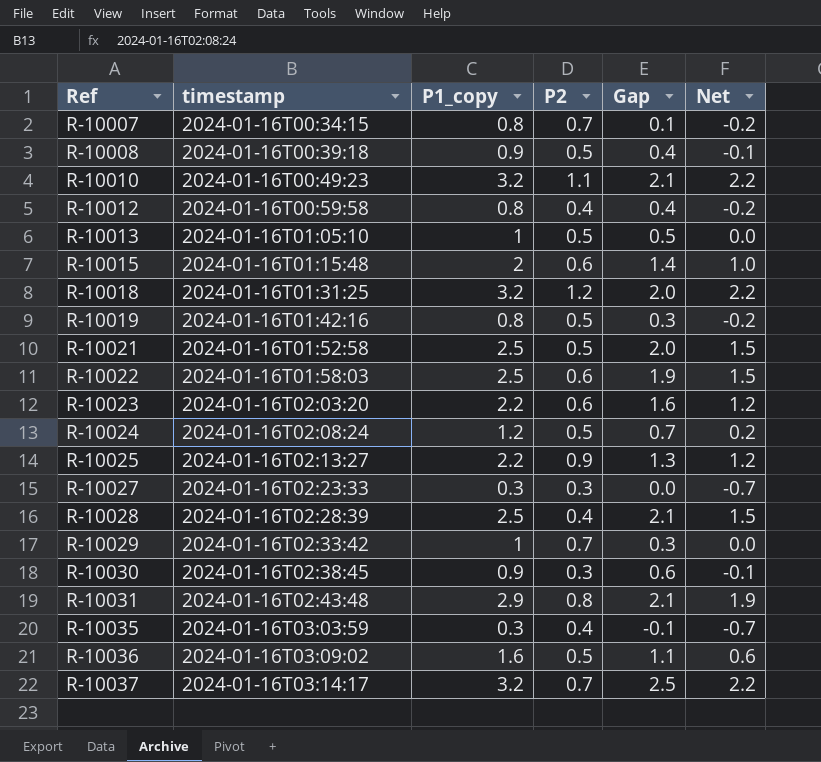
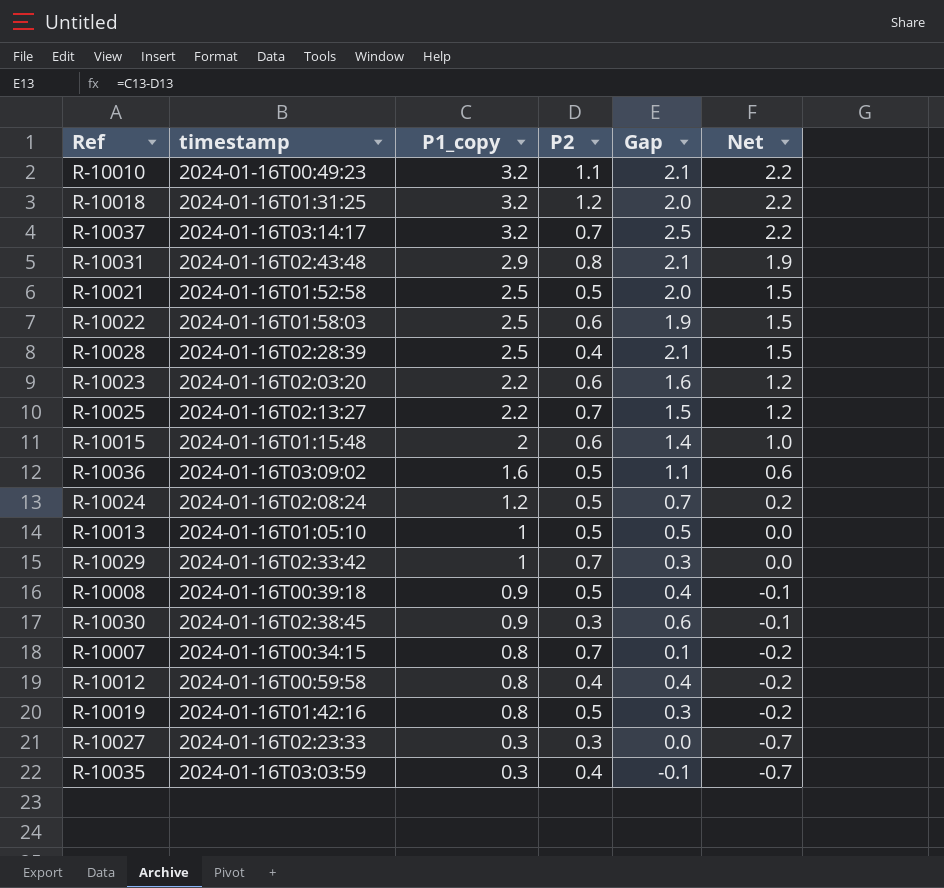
row order: Ref ascending -> P1_copy descending
R-10025 | P2: 0.9 -> 0.7
R-10025 | Gap: 1.3 -> 1.5

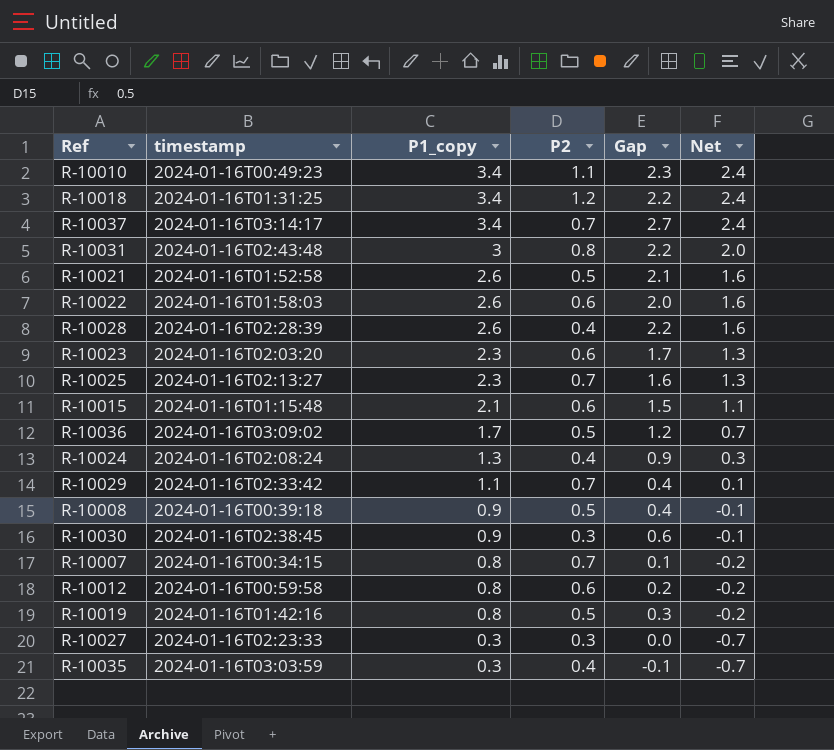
row R-10013: 2024-01-16T01:05:10 | 1 | 0.5 | 0.5 | 0.0 -> none
R-10010 | P1_copy: 3.2 -> 3.4
R-10010 | Gap: 2.1 -> 2.3
R-10010 | Net: 2.2 -> 2.4
R-10018 | P1_copy: 3.2 -> 3.4
R-10018 | Gap: 2.0 -> 2.2
R-10018 | Net: 2.2 -> 2.4
R-10037 | P1_copy: 3.2 -> 3.4
R-10037 | Gap: 2.5 -> 2.7
R-10037 | Net: 2.2 -> 2.4
R-10031 | P1_copy: 2.9 -> 3
R-10031 | Gap: 2.1 -> 2.2
R-10031 | Net: 1.9 -> 2.0
R-10021 | P1_copy: 2.5 -> 2.6
R-10021 | Gap: 2.0 -> 2.1
R-10021 | Net: 1.5 -> 1.6
R-10022 | P1_copy: 2.5 -> 2.6
R-10022 | Gap: 1.9 -> 2.0
R-10022 | Net: 1.5 -> 1.6
R-10028 | P1_copy: 2.5 -> 2.6
R-10028 | Gap: 2.1 -> 2.2
R-10028 | Net: 1.5 -> 1.6
R-10023 | P1_copy: 2.2 -> 2.3
R-10023 | Gap: 1.6 -> 1.7
R-10023 | Net: 1.2 -> 1.3
R-10025 | P1_copy: 2.2 -> 2.3
R-10025 | Gap: 1.5 -> 1.6
R-10025 | Net: 1.2 -> 1.3
R-10015 | P1_copy: 2 -> 2.1
R-10015 | Gap: 1.4 -> 1.5
R-10015 | Net: 1.0 -> 1.1
R-10036 | P1_copy: 1.6 -> 1.7
R-10036 | Gap: 1.1 -> 1.2
R-10036 | Net: 0.6 -> 0.7
R-10024 | P1_copy: 1.2 -> 1.3
R-10024 | P2: 0.5 -> 0.4
R-10024 | Gap: 0.7 -> 0.9
R-10024 | Net: 0.2 -> 0.3
R-10029 | P1_copy: 1 -> 1.1
R-10029 | Gap: 0.3 -> 0.4
R-10029 | Net: 0.0 -> 0.1
R-10012 | P2: 0.4 -> 0.6
R-10012 | Gap: 0.4 -> 0.2

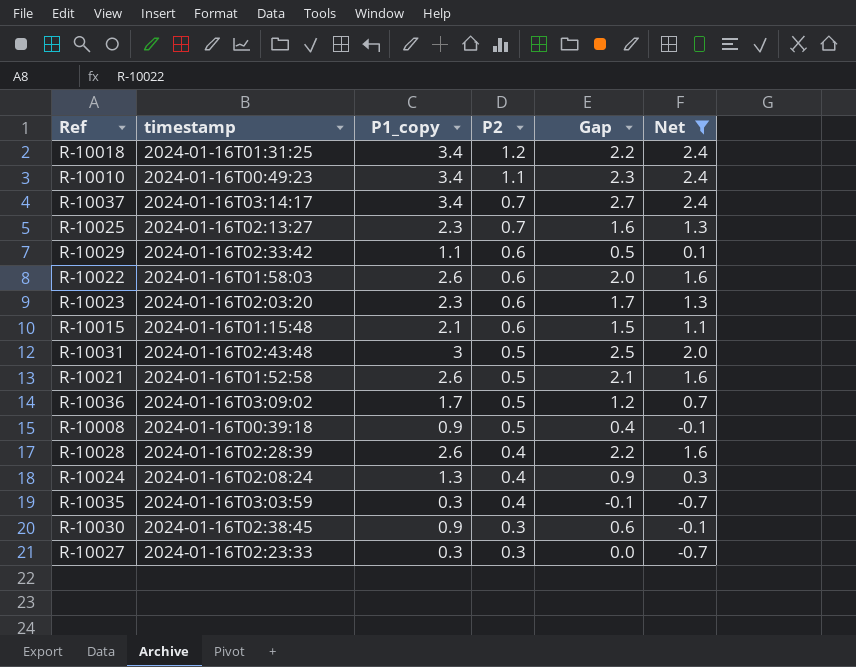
filter: none -> Net != -0.2
row order: P1_copy descending -> P2 descending
R-10029 | P2: 0.7 -> 0.6
R-10029 | Gap: 0.4 -> 0.5
R-10031 | P2: 0.8 -> 0.5
R-10031 | Gap: 2.2 -> 2.5

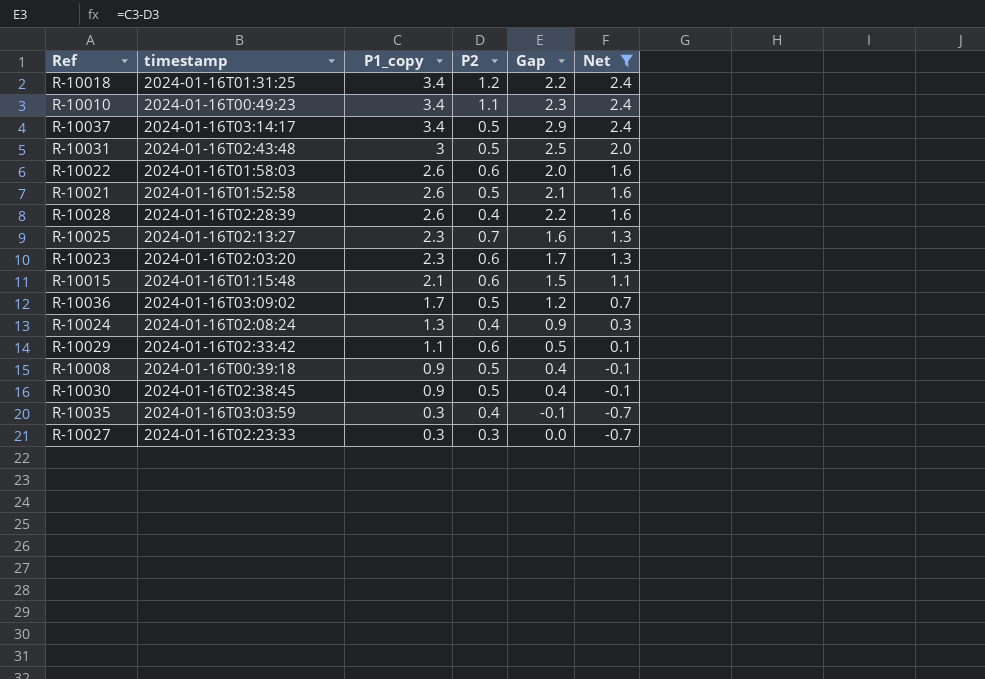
row order: P2 descending -> P1_copy descending
R-10037 | P2: 0.7 -> 0.5
R-10037 | Gap: 2.7 -> 2.9
R-10030 | P2: 0.3 -> 0.5
R-10030 | Gap: 0.6 -> 0.4

